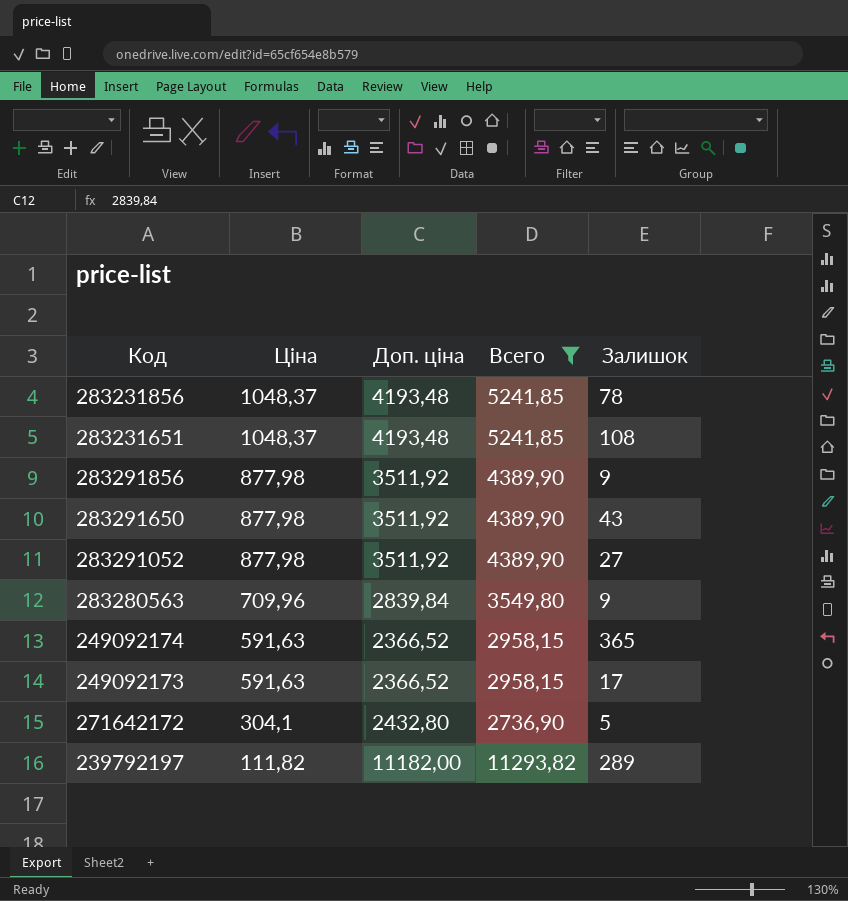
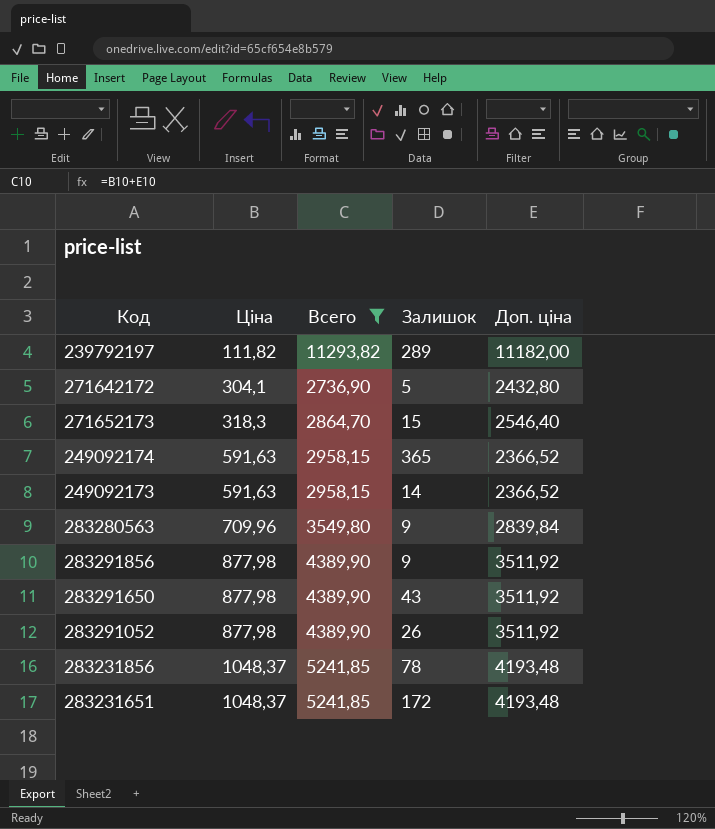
row order: Ціна descending -> Ціна ascending
column Доп. ціна | position: 3 -> 5
row 271652173: none -> 318,3 | 2864,70 | 15 | 2546,40
249092173 | Залишок: 17 -> 14
283291052 | Залишок: 27 -> 26
283231651 | Залишок: 108 -> 172

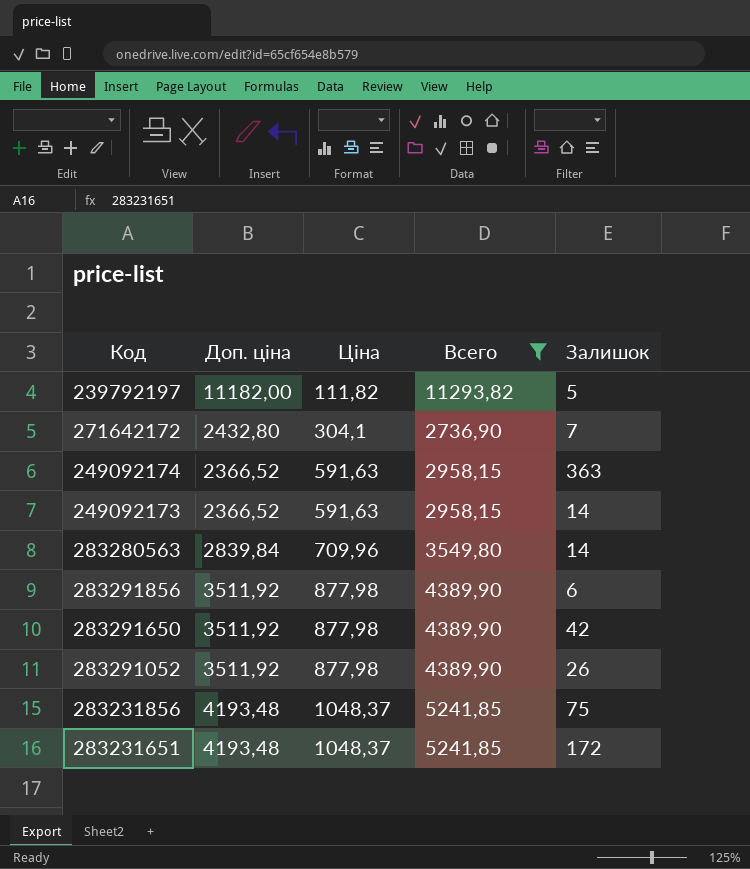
column Доп. ціна | position: 5 -> 2
row 271652173: 318,3 | 2864,70 | 15 | 2546,40 -> none
239792197 | Залишок: 289 -> 5
271642172 | Залишок: 5 -> 7
249092174 | Залишок: 365 -> 363
283280563 | Залишок: 9 -> 14
283291856 | Залишок: 9 -> 6
283291650 | Залишок: 43 -> 42
283231856 | Залишок: 78 -> 75

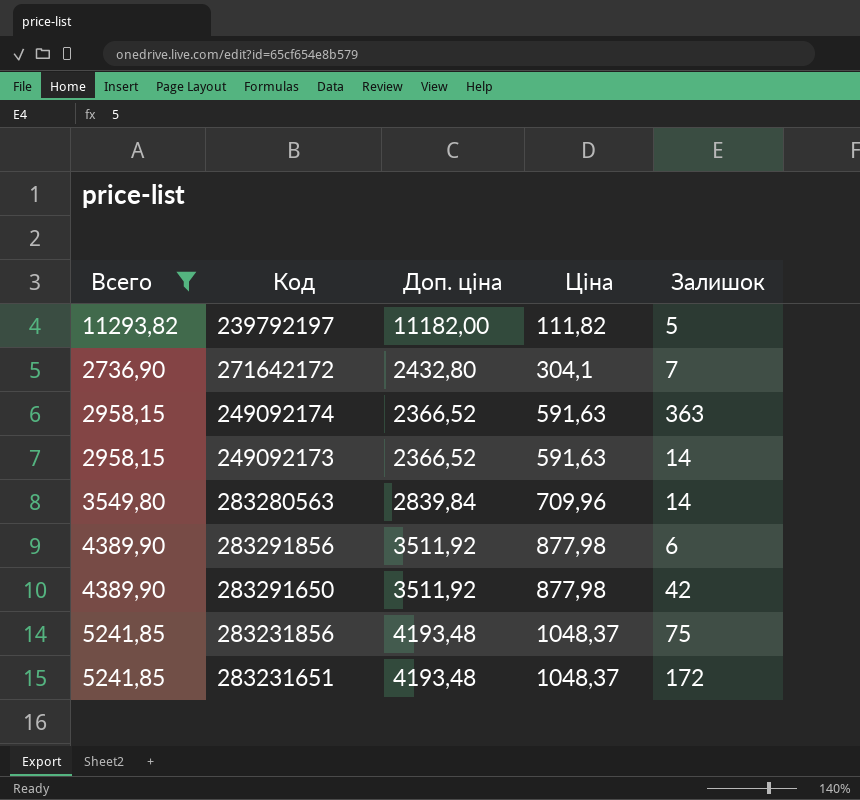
column Всего | position: 4 -> 1
row 283291052: 3511,92 | 877,98 | 4389,90 | 26 -> none

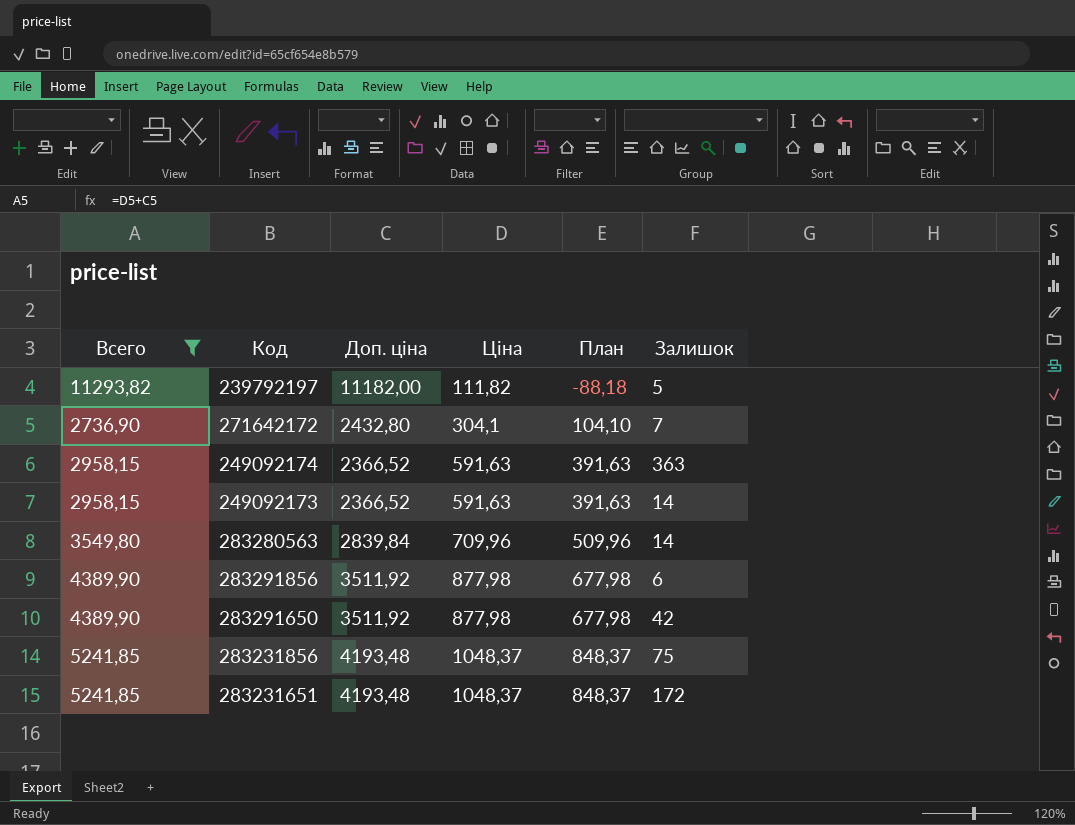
column План | formula: none -> [Ціна] - 200

